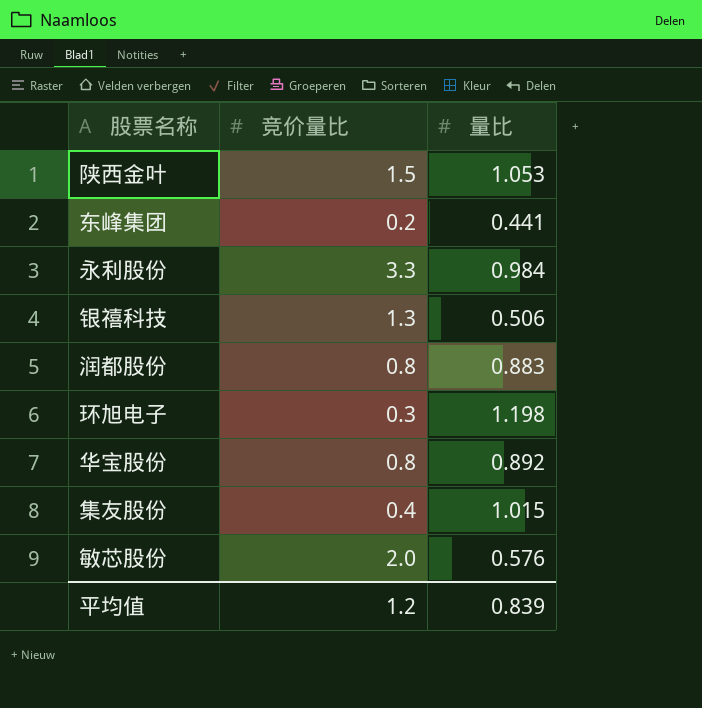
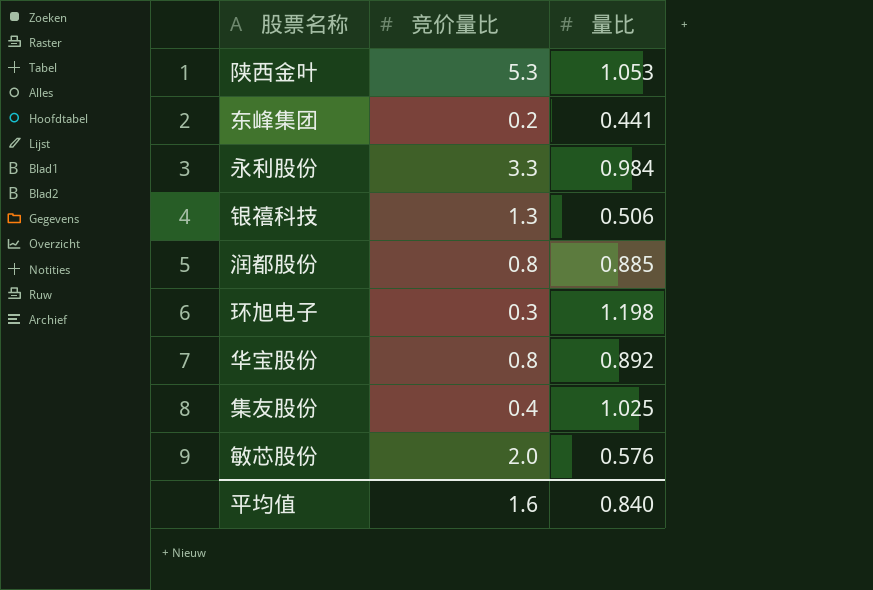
陕西金叶 | 竞价量比: 1.5 -> 5.3
润都股份 | 量比: 0.883 -> 0.885
集友股份 | 量比: 1.015 -> 1.025
平均值 | 竞价量比: 1.2 -> 1.6
平均值 | 量比: 0.839 -> 0.840

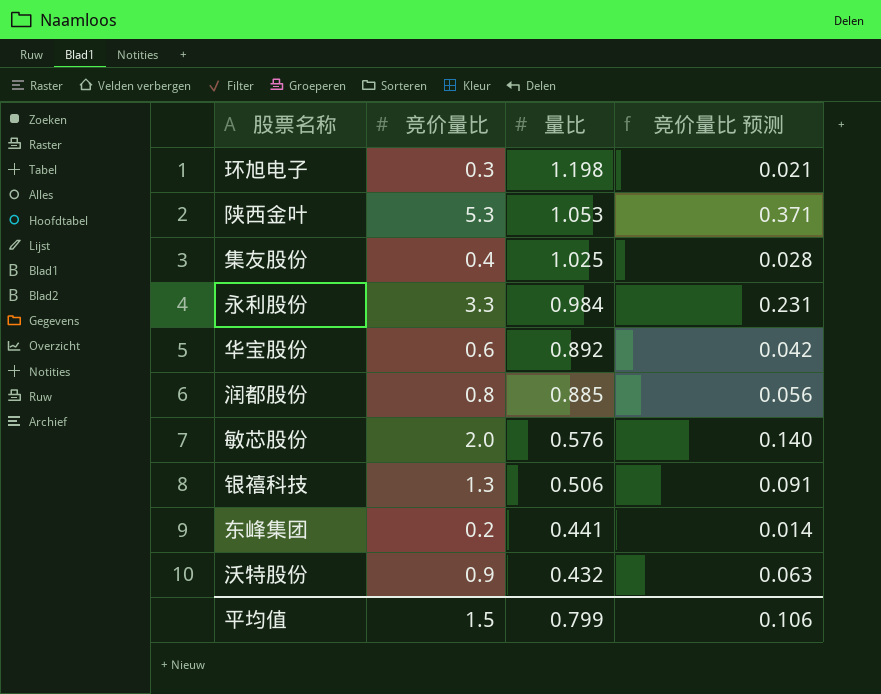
row order: none -> 量比 descending
column 竞价量比 预测 | formula: none -> [竞价量比] * 0.07
华宝股份 | 竞价量比: 0.8 -> 0.6
row 沃特股份: none -> 0.9 | 0.432 | 0.063
平均值 | 竞价量比: 1.6 -> 1.5
平均值 | 量比: 0.840 -> 0.799

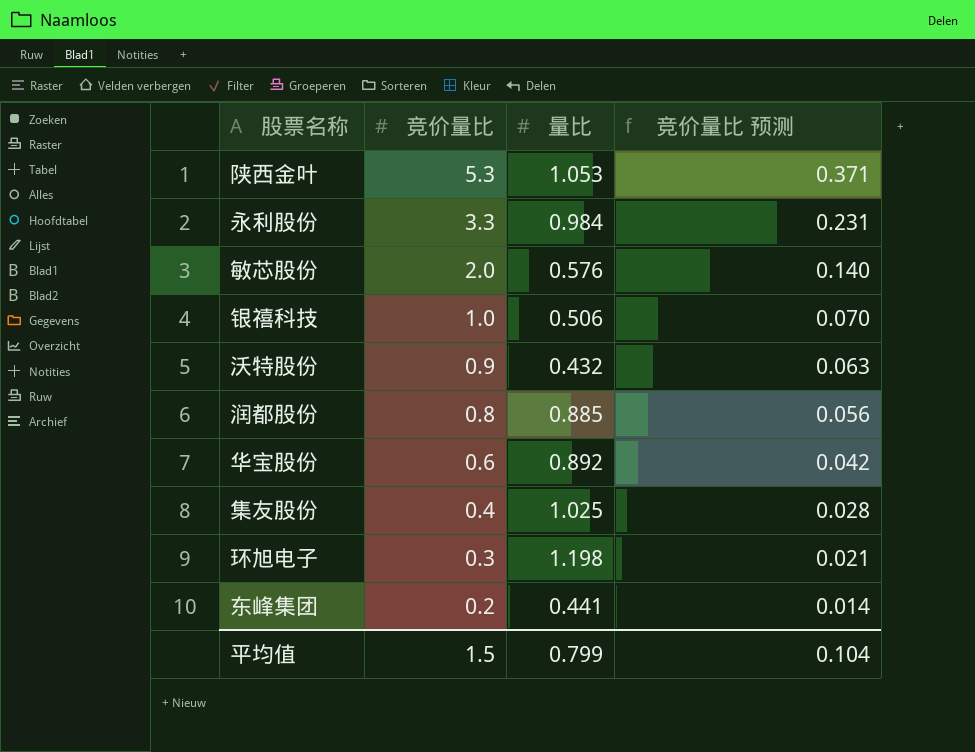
row order: 量比 descending -> 竞价量比 descending
银禧科技 | 竞价量比: 1.3 -> 1.0
银禧科技 | 竞价量比 预测: 0.091 -> 0.070
平均值 | 竞价量比 预测: 0.106 -> 0.104

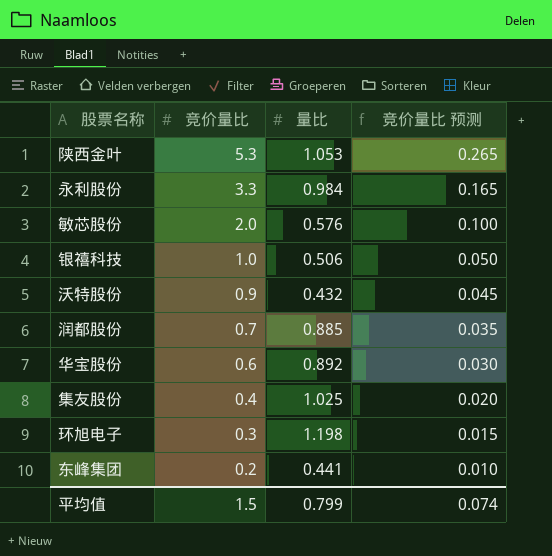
column 竞价量比 预测 | formula: [竞价量比] * 0.07 -> [竞价量比] * 0.05
润都股份 | 竞价量比: 0.8 -> 0.7
平均值 | 竞价量比 预测: 0.104 -> 0.074

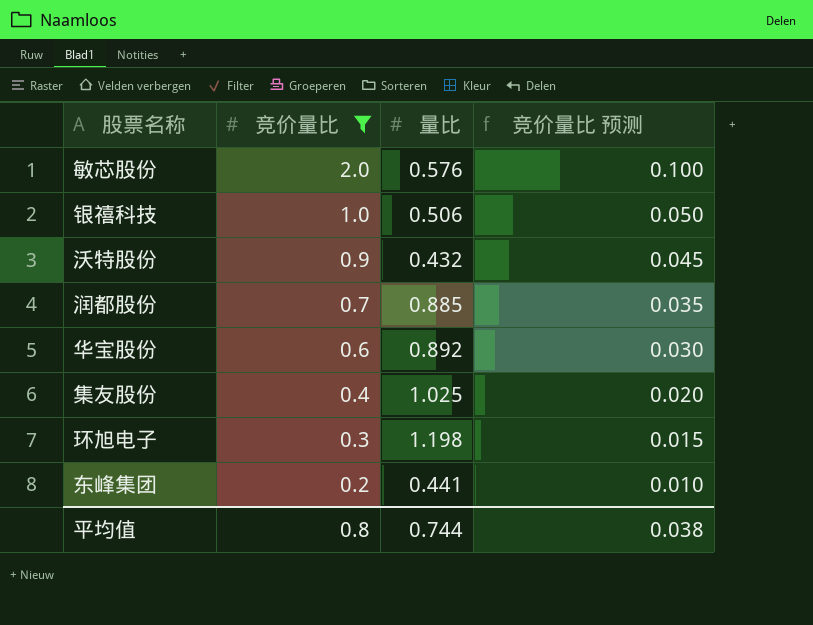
filter: none -> 竞价量比 <= 2.0
平均值 | 竞价量比: 1.5 -> 0.8
平均值 | 量比: 0.799 -> 0.744
平均值 | 竞价量比 预测: 0.074 -> 0.038

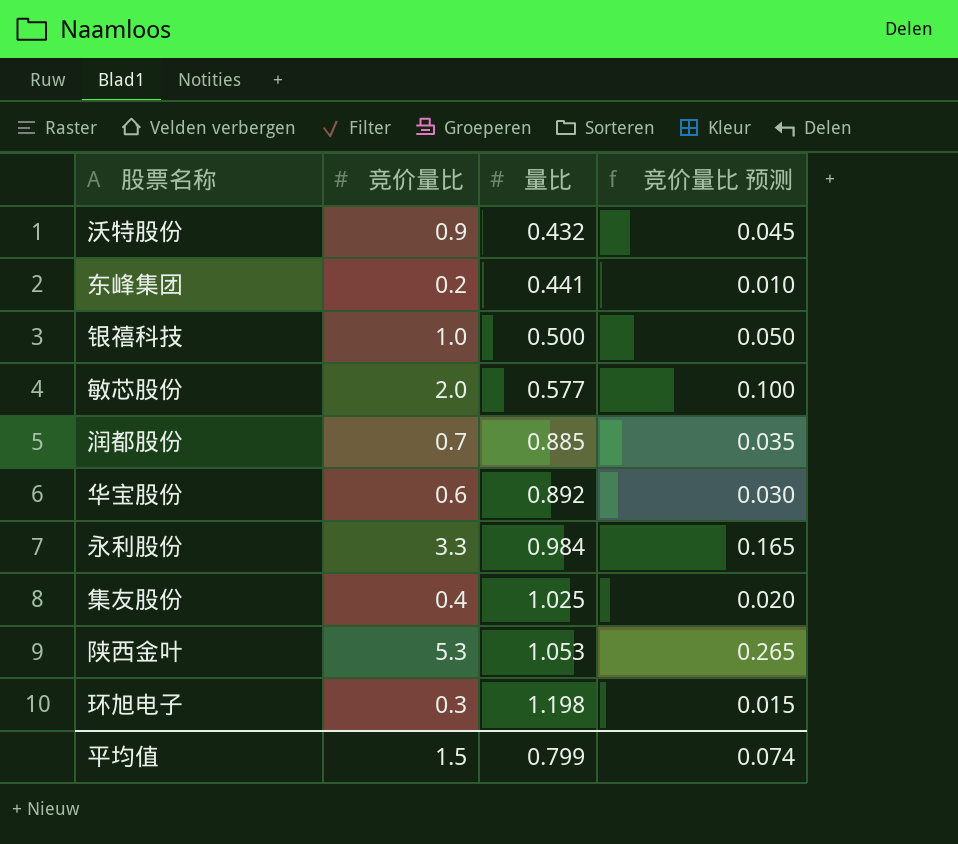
filter: 竞价量比 <= 2.0 -> none
row order: 竞价量比 descending -> 量比 ascending
银禧科技 | 量比: 0.506 -> 0.500
敏芯股份 | 量比: 0.576 -> 0.577
平均值 | 竞价量比: 0.8 -> 1.5
平均值 | 量比: 0.744 -> 0.799
平均值 | 竞价量比 预测: 0.038 -> 0.074

